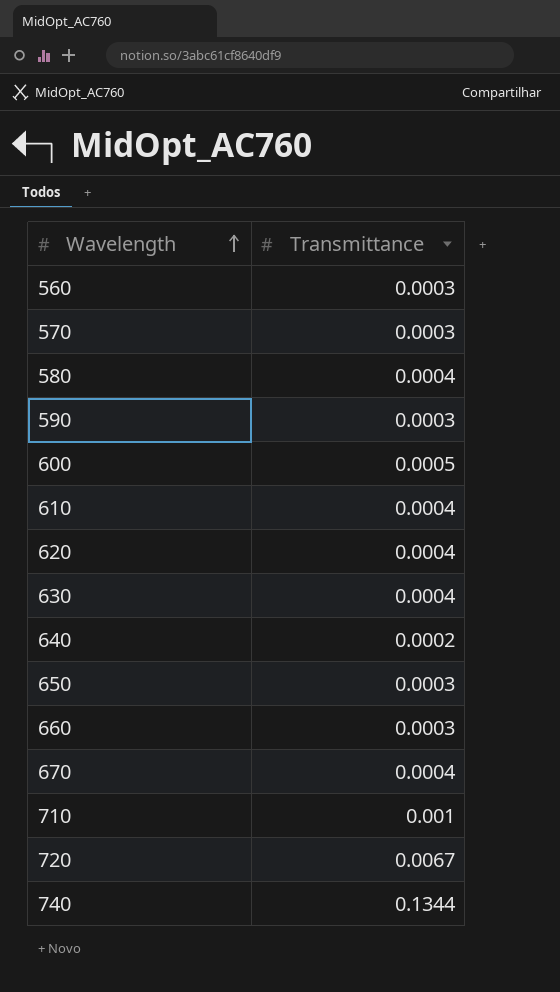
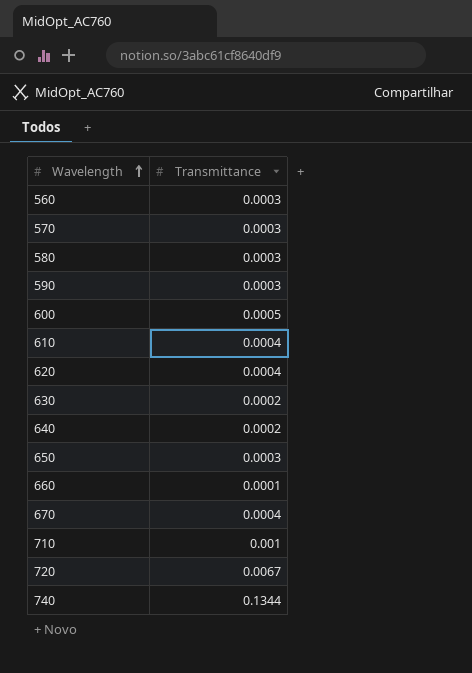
580 | Transmittance: 0.0004 -> 0.0003
630 | Transmittance: 0.0004 -> 0.0002
660 | Transmittance: 0.0003 -> 0.0001

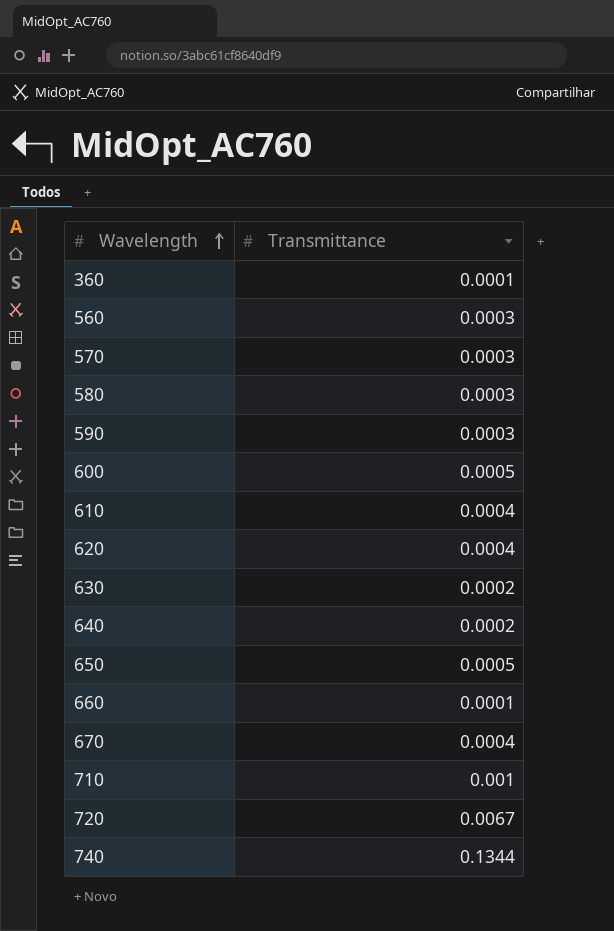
row 360: none -> 0.0001
650 | Transmittance: 0.0003 -> 0.0005

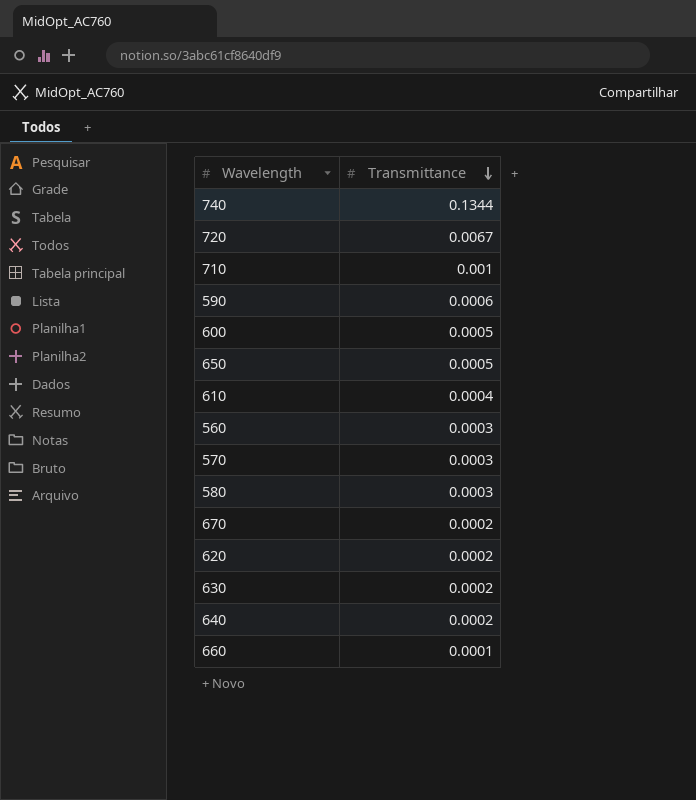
row order: Wavelength ascending -> Transmittance descending
row 360: 0.0001 -> none
590 | Transmittance: 0.0003 -> 0.0006
670 | Transmittance: 0.0004 -> 0.0002
620 | Transmittance: 0.0004 -> 0.0002

